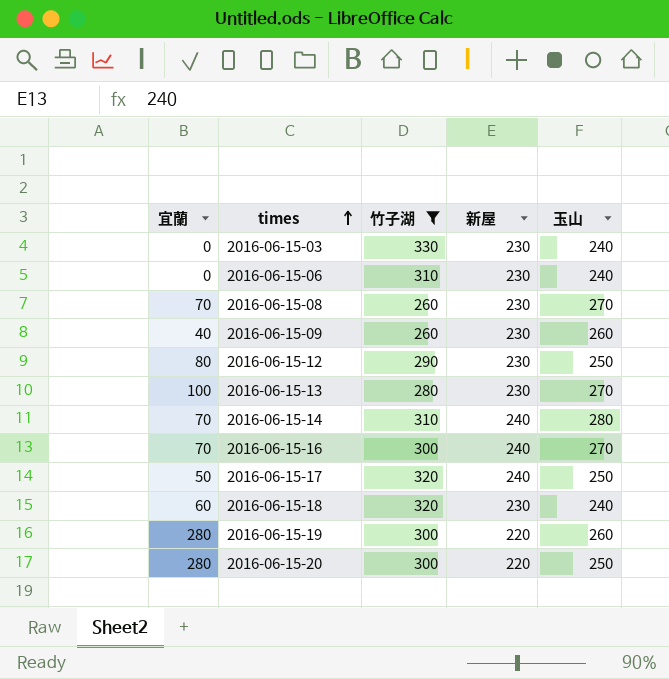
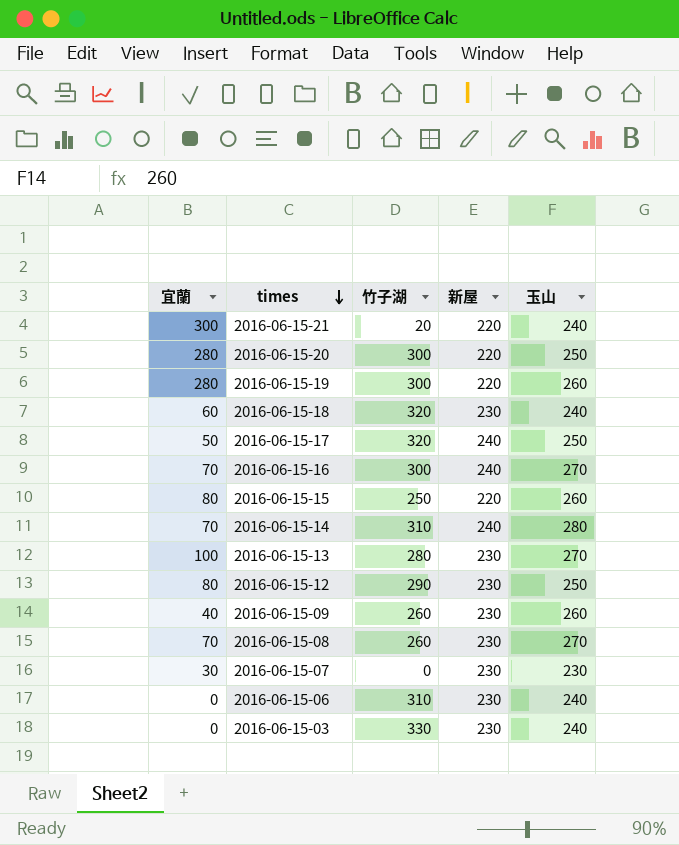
filter: 竹子湖 >= 260 -> none
row order: times ascending -> times descending

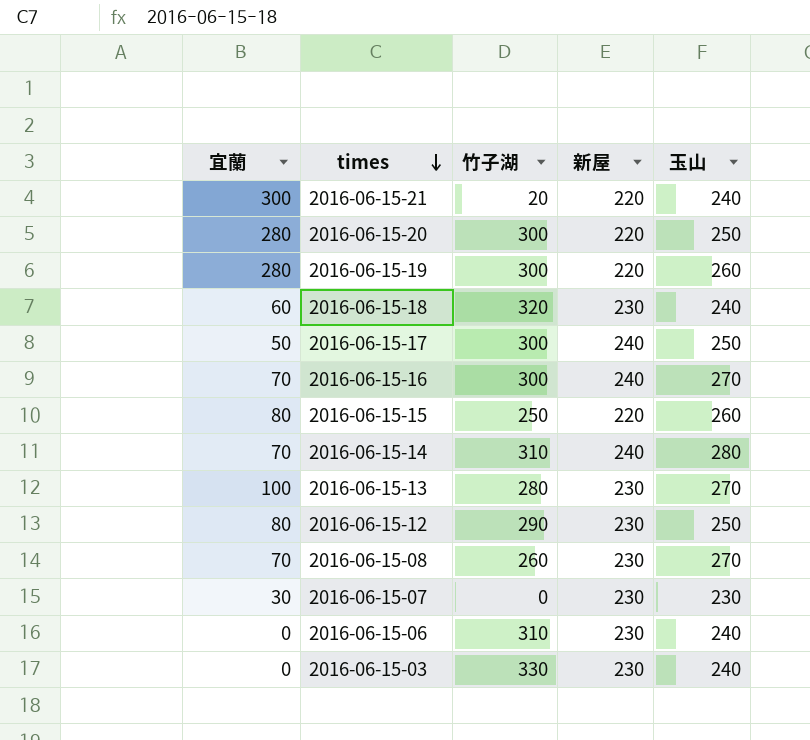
row 2016-06-15-09: 40 | 260 | 230 | 260 -> none
2016-06-15-17 | 竹子湖: 320 -> 300

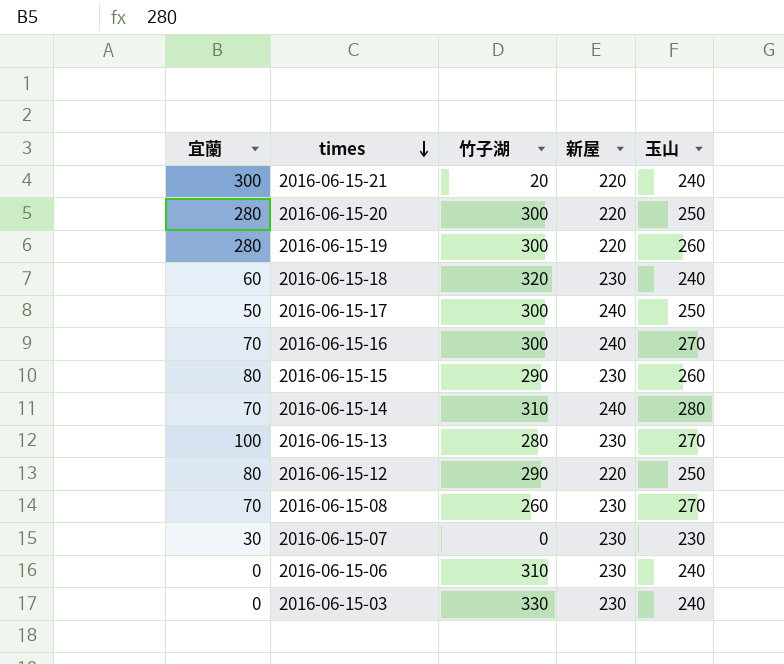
2016-06-15-15 | 竹子湖: 250 -> 290
2016-06-15-15 | 新屋: 220 -> 230
2016-06-15-12 | 新屋: 230 -> 220

